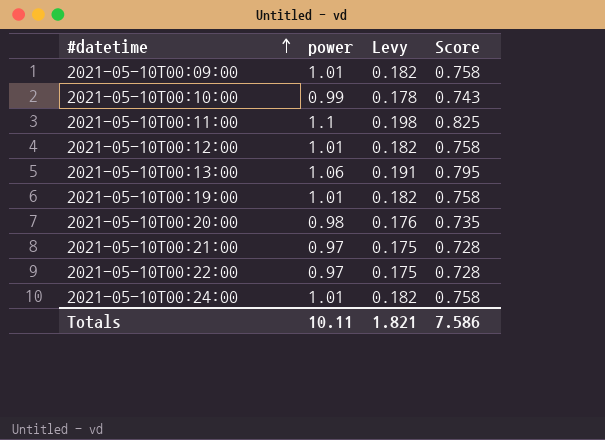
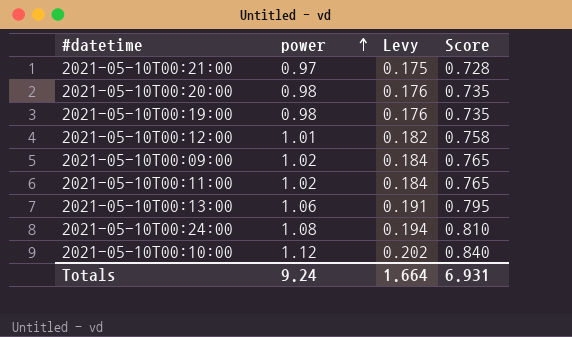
row order: #datetime ascending -> power ascending
row 2021-05-10T00:22:00: 0.97 | 0.175 | 0.728 -> none
2021-05-10T00:19:00 | power: 1.01 -> 0.98
2021-05-10T00:19:00 | Levy: 0.182 -> 0.176
2021-05-10T00:19:00 | Score: 0.758 -> 0.735
2021-05-10T00:09:00 | power: 1.01 -> 1.02
2021-05-10T00:09:00 | Levy: 0.182 -> 0.184
2021-05-10T00:09:00 | Score: 0.758 -> 0.765
2021-05-10T00:11:00 | power: 1.1 -> 1.02
2021-05-10T00:11:00 | Levy: 0.198 -> 0.184
2021-05-10T00:11:00 | Score: 0.825 -> 0.765
2021-05-10T00:24:00 | power: 1.01 -> 1.08
2021-05-10T00:24:00 | Levy: 0.182 -> 0.194
2021-05-10T00:24:00 | Score: 0.758 -> 0.810
2021-05-10T00:10:00 | power: 0.99 -> 1.12
2021-05-10T00:10:00 | Levy: 0.178 -> 0.202
2021-05-10T00:10:00 | Score: 0.743 -> 0.840
Totals | power: 10.11 -> 9.24
Totals | Levy: 1.821 -> 1.664
Totals | Score: 7.586 -> 6.931

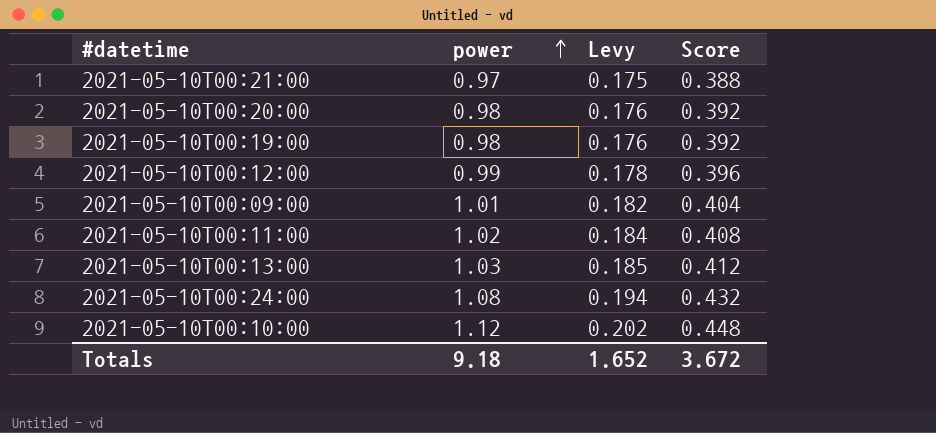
column Score | formula: [power] * 0.75 -> [power] * 0.4
2021-05-10T00:12:00 | power: 1.01 -> 0.99
2021-05-10T00:12:00 | Levy: 0.182 -> 0.178
2021-05-10T00:09:00 | power: 1.02 -> 1.01
2021-05-10T00:09:00 | Levy: 0.184 -> 0.182
2021-05-10T00:13:00 | power: 1.06 -> 1.03
2021-05-10T00:13:00 | Levy: 0.191 -> 0.185
Totals | power: 9.24 -> 9.18
Totals | Levy: 1.664 -> 1.652
Totals | Score: 6.931 -> 3.672

